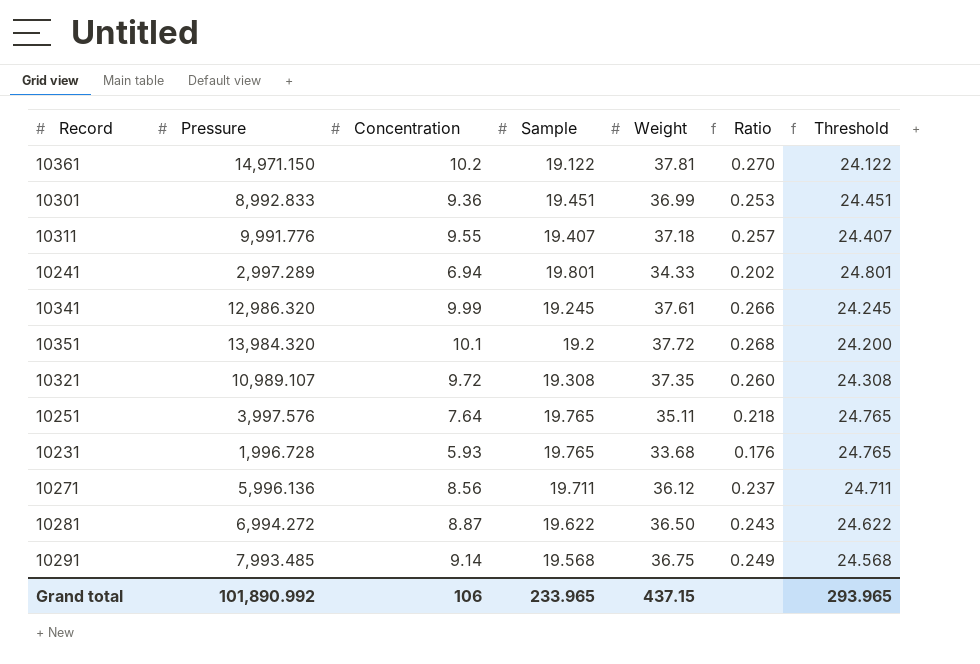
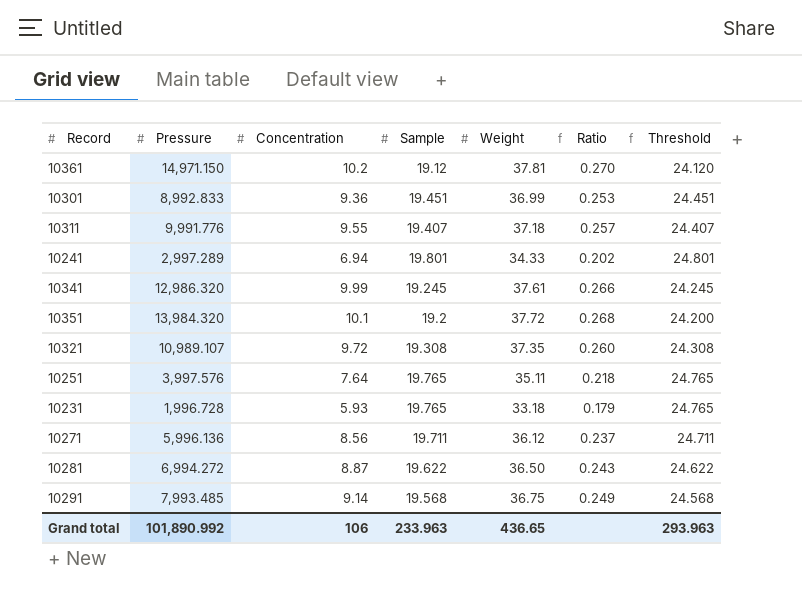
10361 | Sample: 19.122 -> 19.12
10361 | Threshold: 24.122 -> 24.120
10231 | Weight: 33.68 -> 33.18
10231 | Ratio: 0.176 -> 0.179
Grand total | Sample: 233.965 -> 233.963
Grand total | Weight: 437.15 -> 436.65
Grand total | Threshold: 293.965 -> 293.963

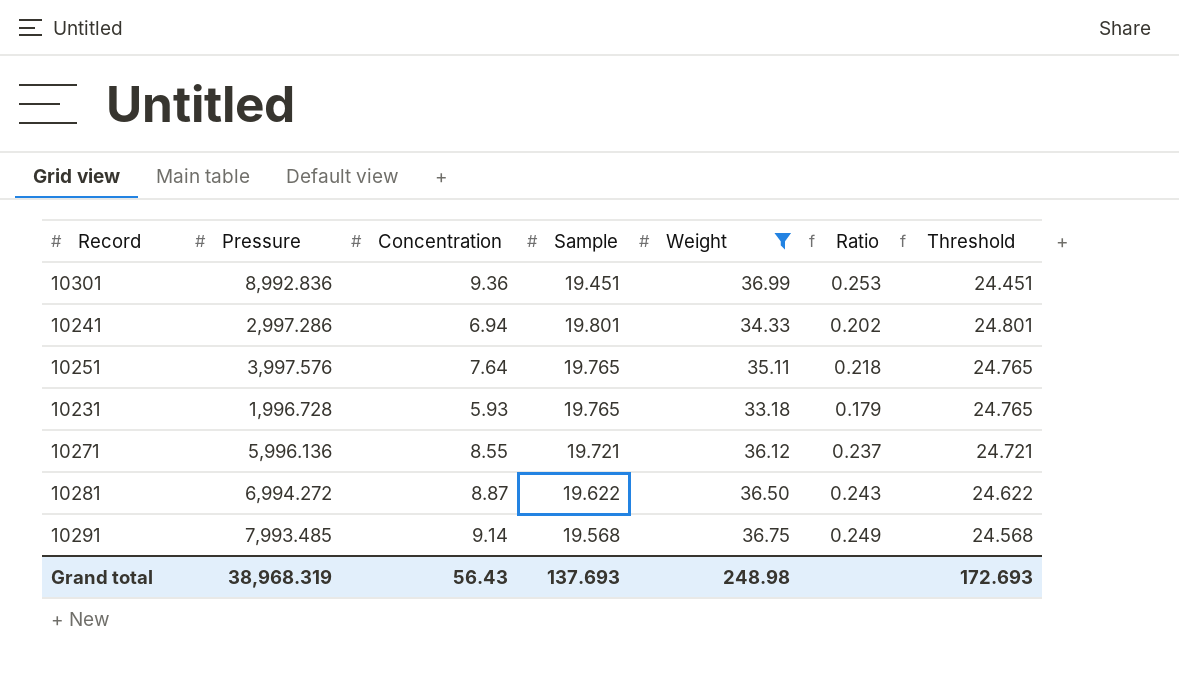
filter: none -> Weight <= 36.99
10301 | Pressure: 8,992.833 -> 8,992.836
10241 | Pressure: 2,997.289 -> 2,997.286
10271 | Concentration: 8.56 -> 8.55
10271 | Sample: 19.711 -> 19.721
10271 | Threshold: 24.711 -> 24.721
Grand total | Pressure: 101,890.992 -> 38,968.319
Grand total | Concentration: 106 -> 56.43
Grand total | Sample: 233.963 -> 137.693
Grand total | Weight: 436.65 -> 248.98
Grand total | Threshold: 293.963 -> 172.693

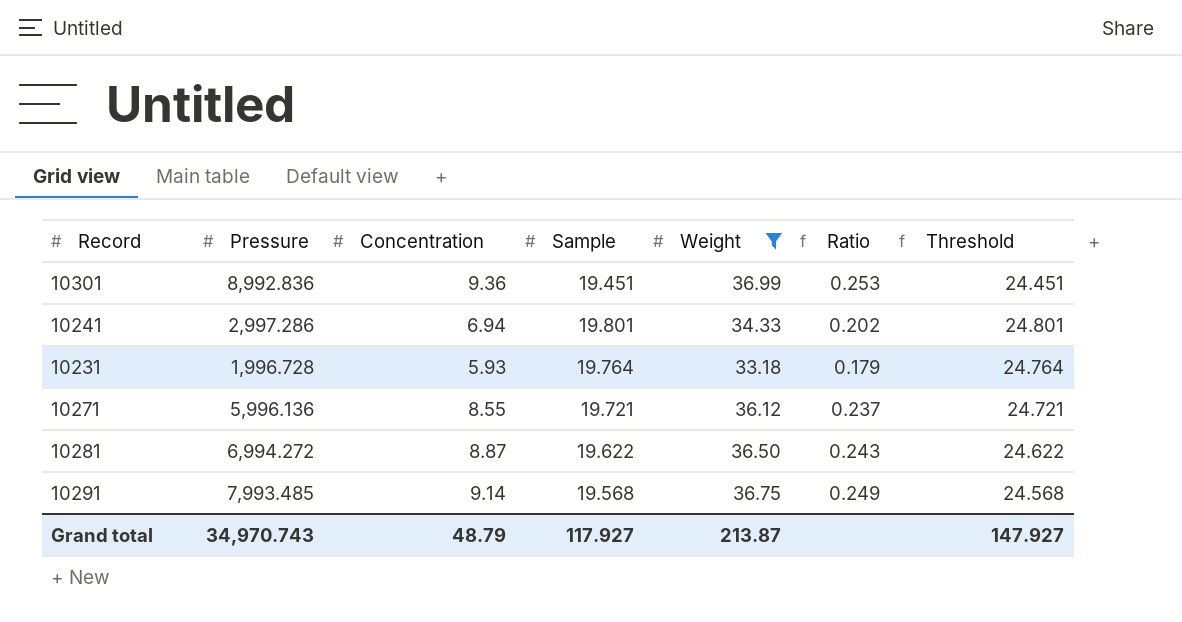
row 10251: 3,997.576 | 7.64 | 19.765 | 35.11 | 0.218 | 24.765 -> none
10231 | Sample: 19.765 -> 19.764
10231 | Threshold: 24.765 -> 24.764
Grand total | Pressure: 38,968.319 -> 34,970.743
Grand total | Concentration: 56.43 -> 48.79
Grand total | Sample: 137.693 -> 117.927
Grand total | Weight: 248.98 -> 213.87
Grand total | Threshold: 172.693 -> 147.927

